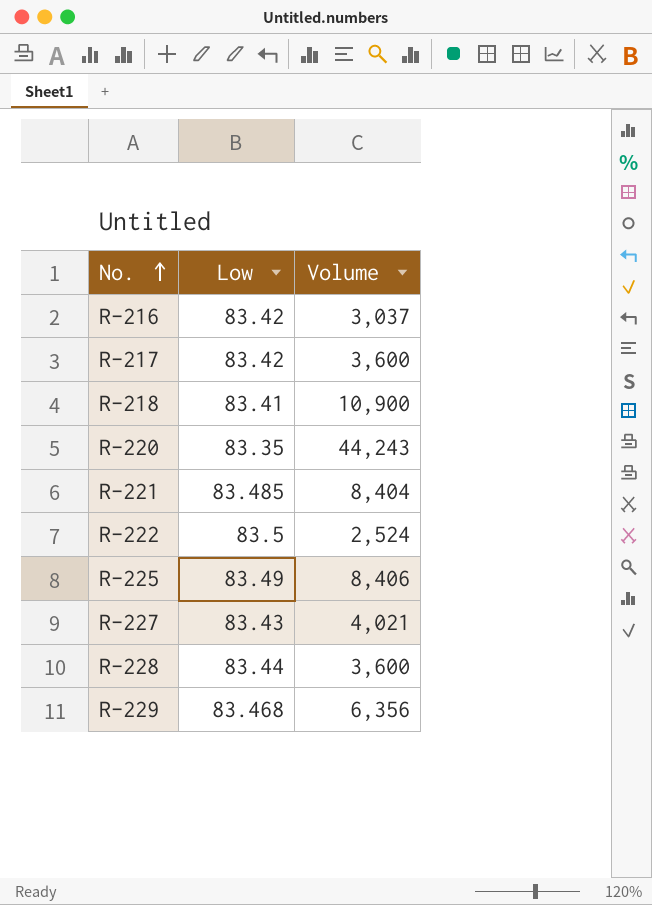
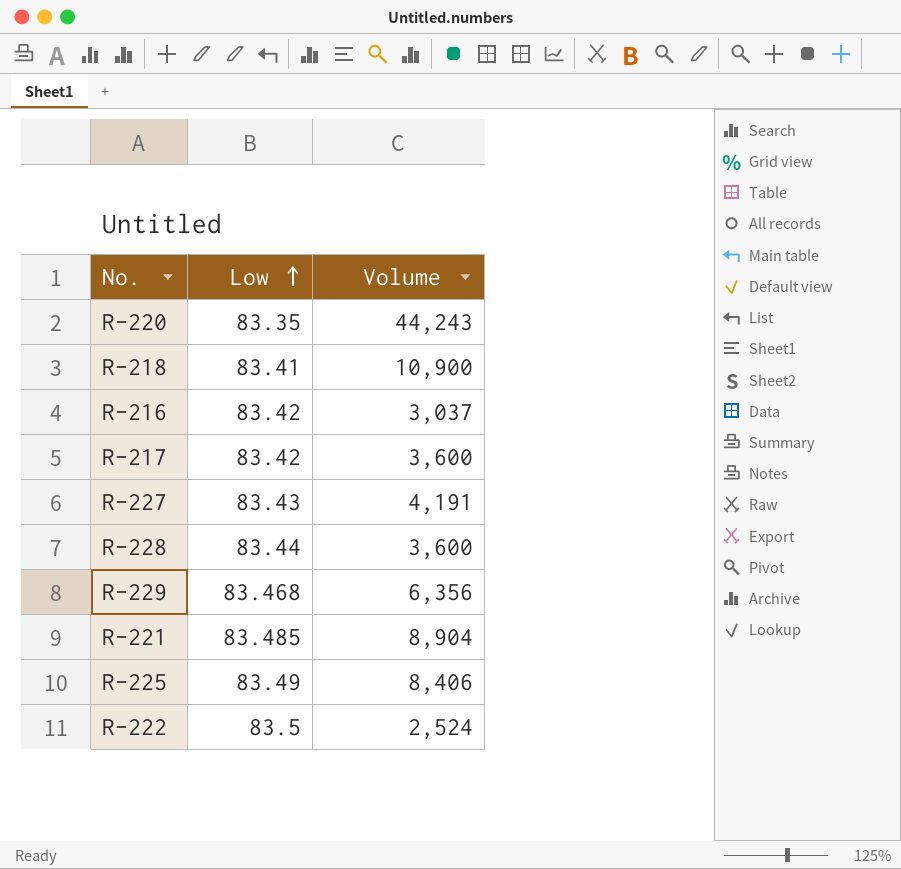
row order: No. ascending -> Low ascending
R-227 | Volume: 4,021 -> 4,191
R-221 | Volume: 8,404 -> 8,904

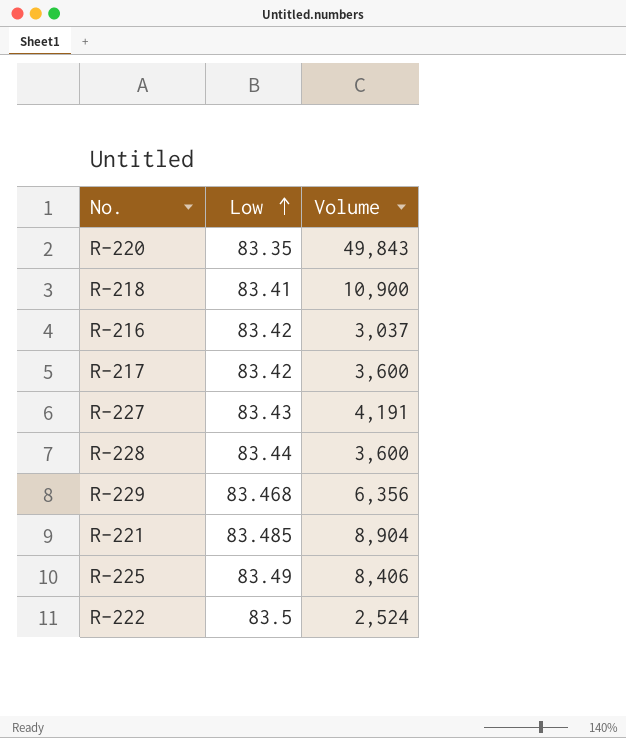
R-220 | Volume: 44,243 -> 49,843

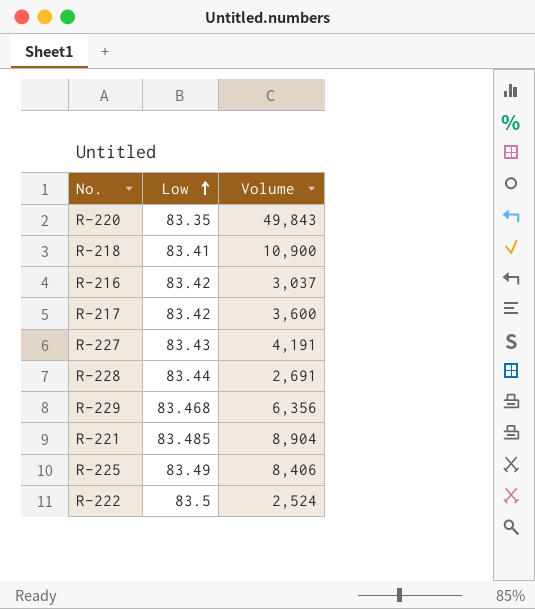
R-228 | Volume: 3,600 -> 2,691

